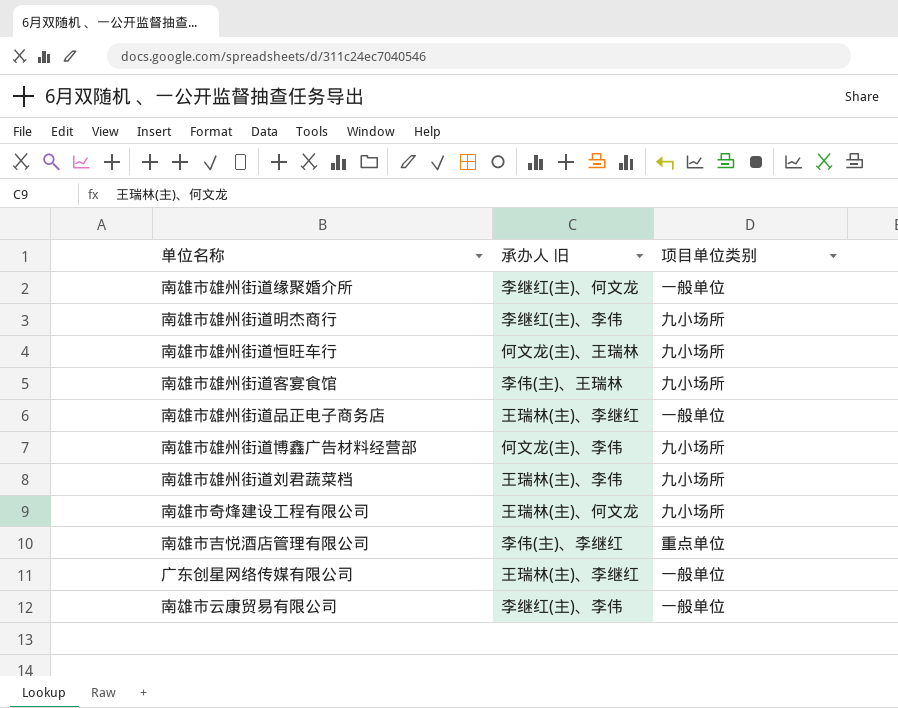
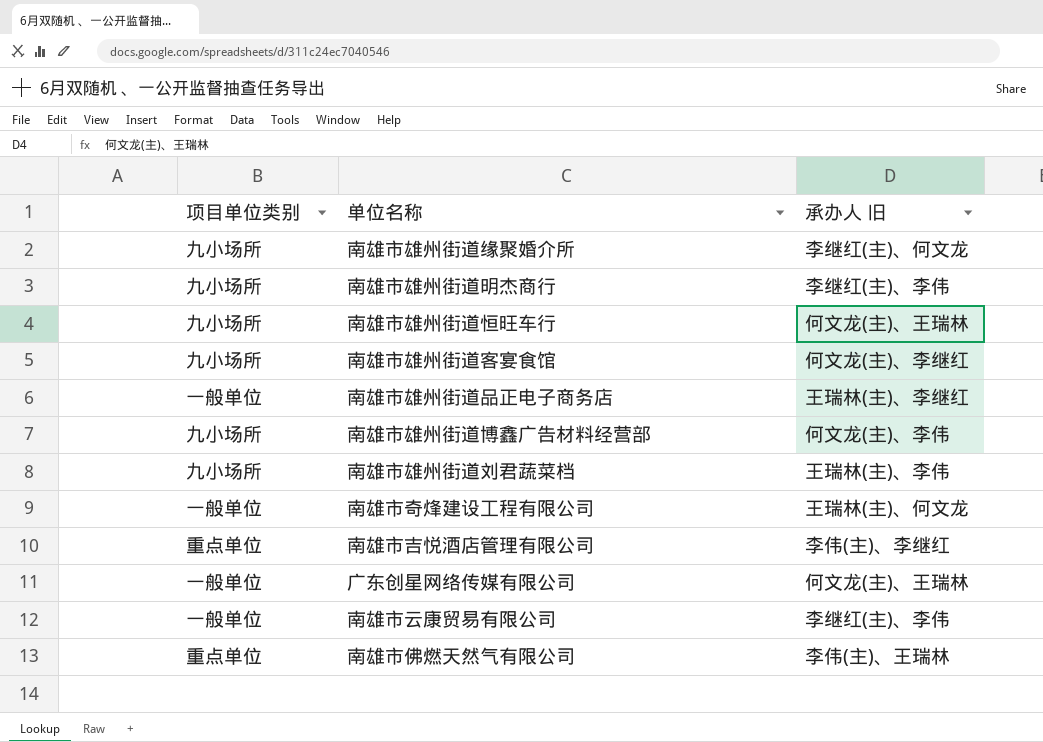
column 项目单位类别 | position: 3 -> 1
南雄市雄州街道缘聚婚介所 | 项目单位类别: 一般单位 -> 九小场所
南雄市雄州街道客宴食馆 | 承办人 旧: 李伟(主)、王瑞林 -> 何文龙(主)、李继红
南雄市奇烽建设工程有限公司 | 项目单位类别: 九小场所 -> 一般单位
广东创星网络传媒有限公司 | 承办人 旧: 王瑞林(主)、李继红 -> 何文龙(主)、王瑞林
row 南雄市佛燃天然气有限公司: none -> 重点单位 | 李伟(主)、王瑞林

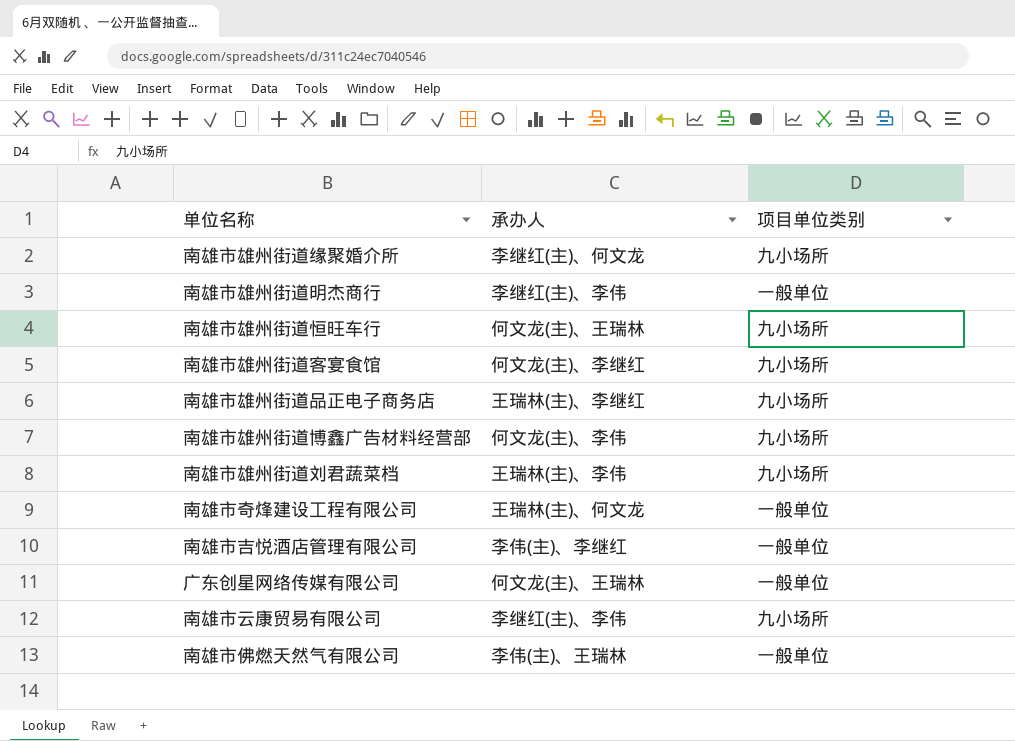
column name: 承办人 旧 -> 承办人
column 项目单位类别 | position: 1 -> 3
南雄市雄州街道明杰商行 | 项目单位类别: 九小场所 -> 一般单位
南雄市雄州街道品正电子商务店 | 项目单位类别: 一般单位 -> 九小场所
南雄市吉悦酒店管理有限公司 | 项目单位类别: 重点单位 -> 一般单位
南雄市云康贸易有限公司 | 项目单位类别: 一般单位 -> 九小场所
南雄市佛燃天然气有限公司 | 项目单位类别: 重点单位 -> 一般单位

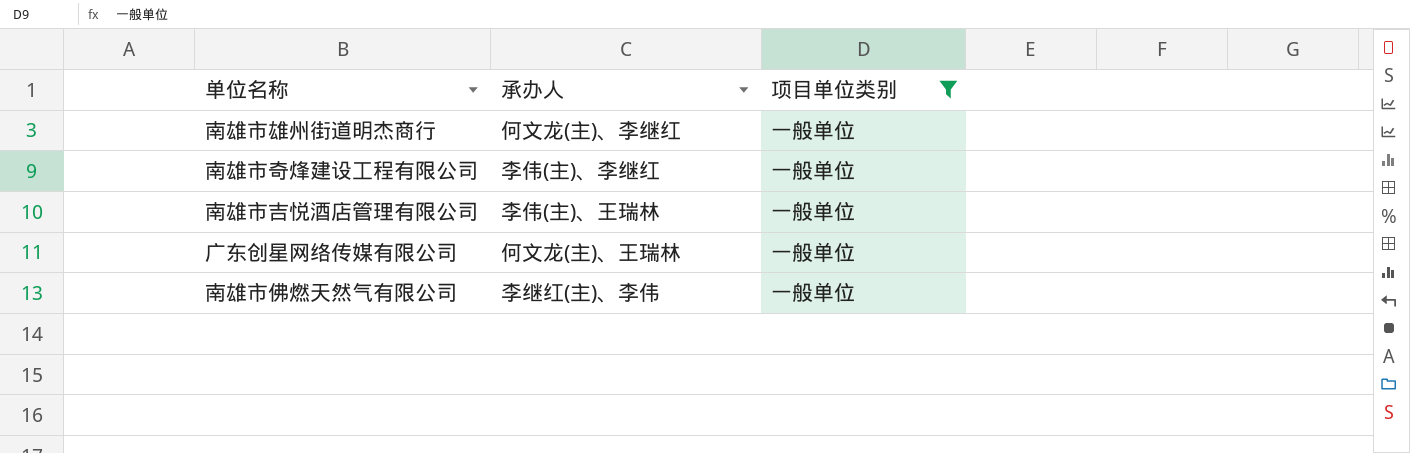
filter: none -> 项目单位类别 = 一般单位
南雄市雄州街道明杰商行 | 承办人: 李继红(主)、李伟 -> 何文龙(主)、李继红
南雄市奇烽建设工程有限公司 | 承办人: 王瑞林(主)、何文龙 -> 李伟(主)、李继红
南雄市吉悦酒店管理有限公司 | 承办人: 李伟(主)、李继红 -> 李伟(主)、王瑞林
南雄市佛燃天然气有限公司 | 承办人: 李伟(主)、王瑞林 -> 李继红(主)、李伟

